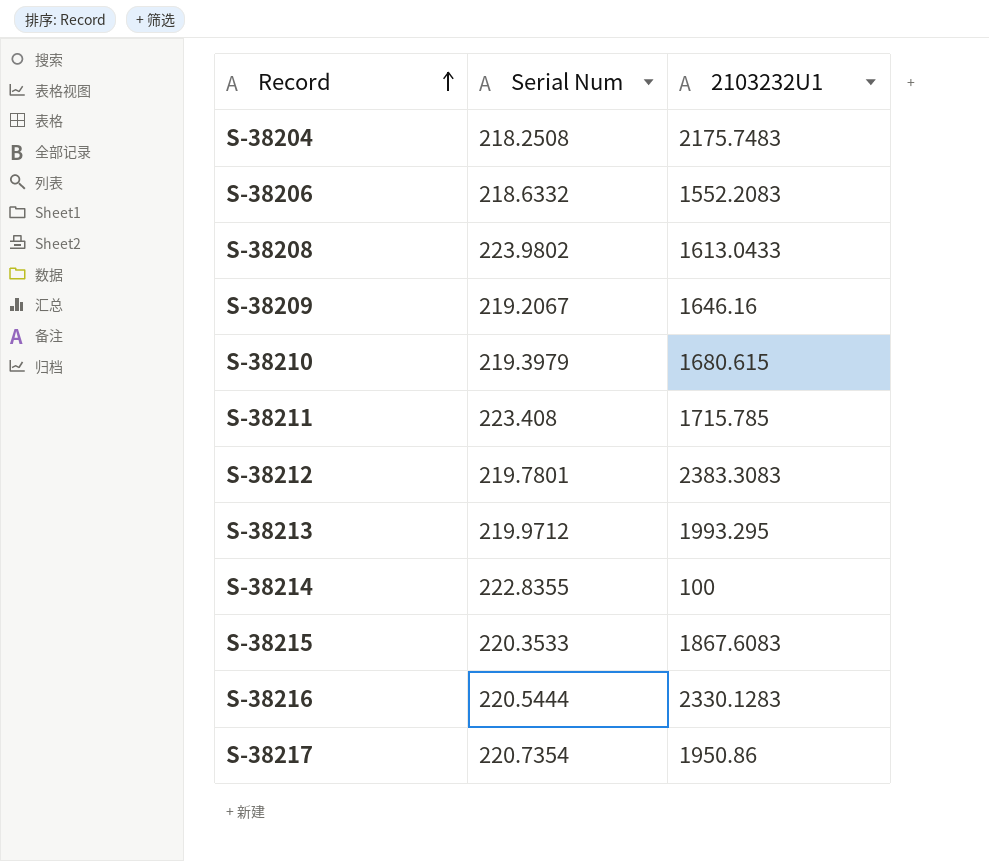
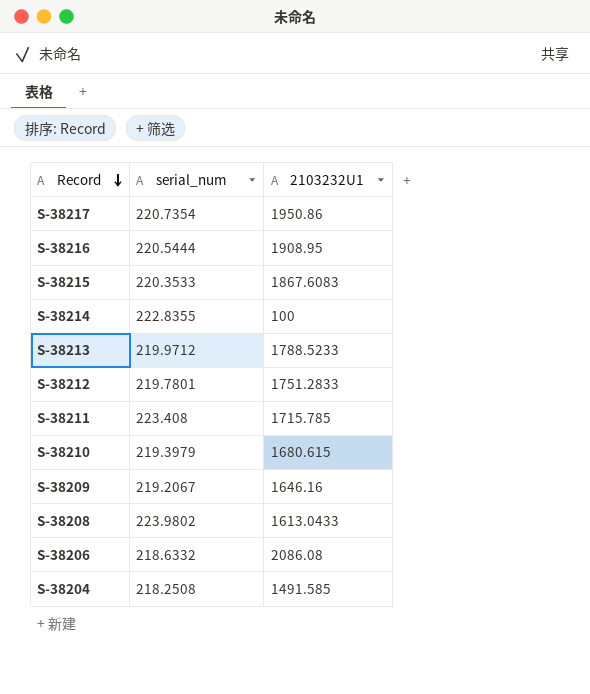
row order: Record ascending -> Record descending
column name: Serial Num -> serial_num
S-38216 | 2103232U1: 2330.1283 -> 1908.95
S-38213 | 2103232U1: 1993.295 -> 1788.5233
S-38212 | 2103232U1: 2383.3083 -> 1751.2833
S-38206 | 2103232U1: 1552.2083 -> 2086.08
S-38204 | 2103232U1: 2175.7483 -> 1491.585

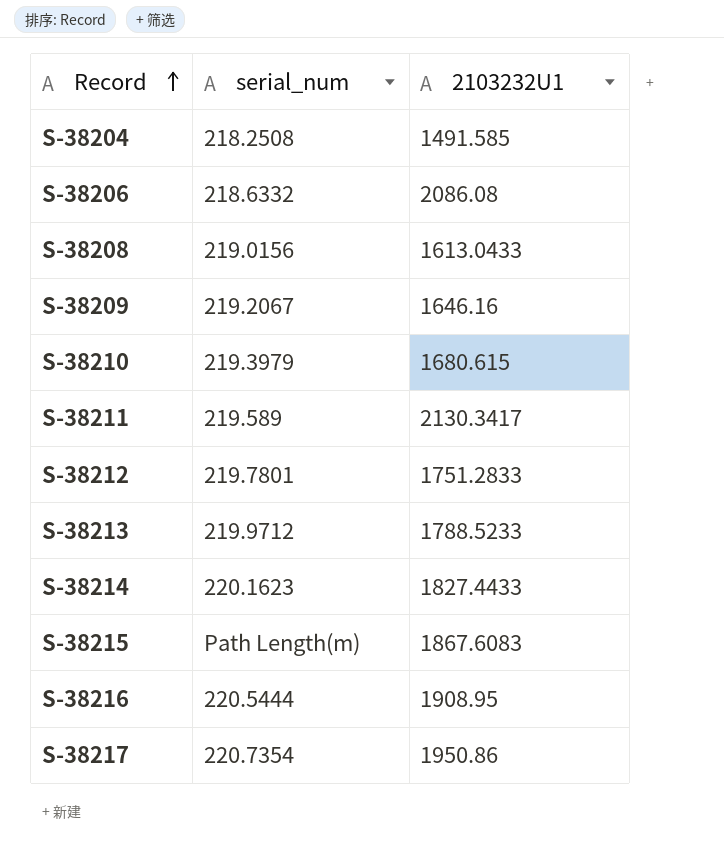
row order: Record descending -> Record ascending
S-38208 | serial_num: 223.9802 -> 219.0156
S-38211 | serial_num: 223.408 -> 219.589
S-38211 | 2103232U1: 1715.785 -> 2130.3417
S-38214 | serial_num: 222.8355 -> 220.1623
S-38214 | 2103232U1: 100 -> 1827.4433
S-38215 | serial_num: 220.3533 -> Path Length(m)

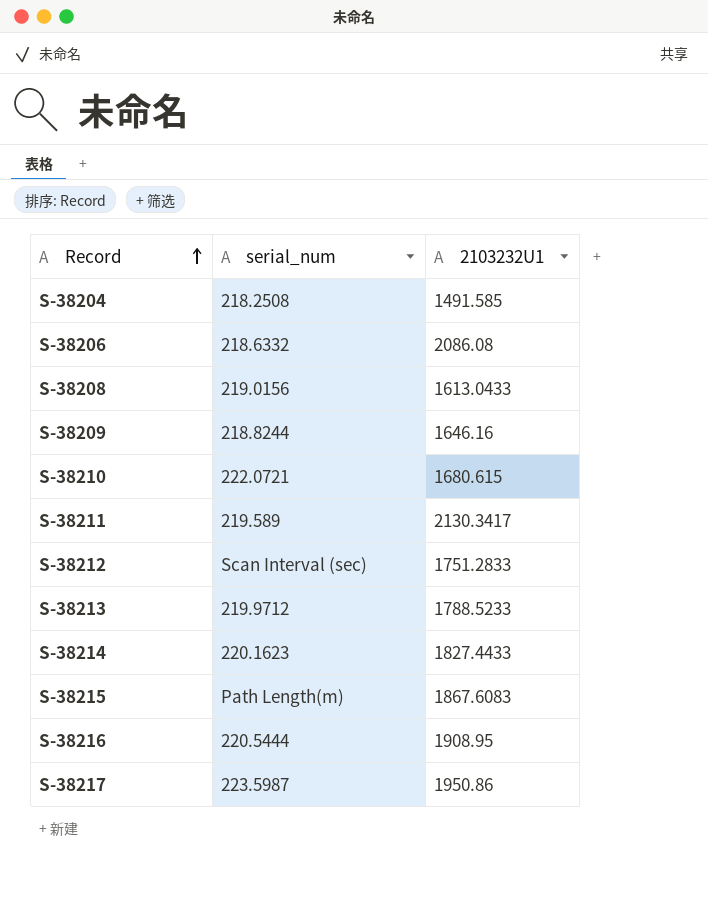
S-38209 | serial_num: 219.2067 -> 218.8244
S-38210 | serial_num: 219.3979 -> 222.0721
S-38212 | serial_num: 219.7801 -> Scan Interval (sec)
S-38217 | serial_num: 220.7354 -> 223.5987

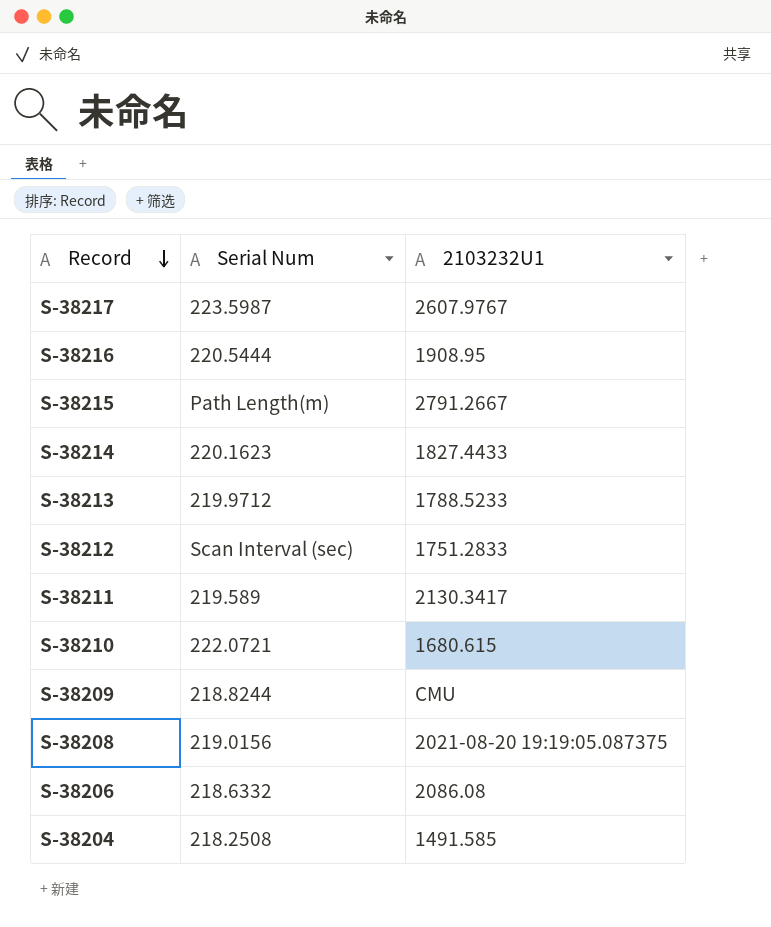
row order: Record ascending -> Record descending
column name: serial_num -> Serial Num
S-38217 | 2103232U1: 1950.86 -> 2607.9767
S-38215 | 2103232U1: 1867.6083 -> 2791.2667
S-38209 | 2103232U1: 1646.16 -> CMU
S-38208 | 2103232U1: 1613.0433 -> 2021-08-20 19:19:05.087375

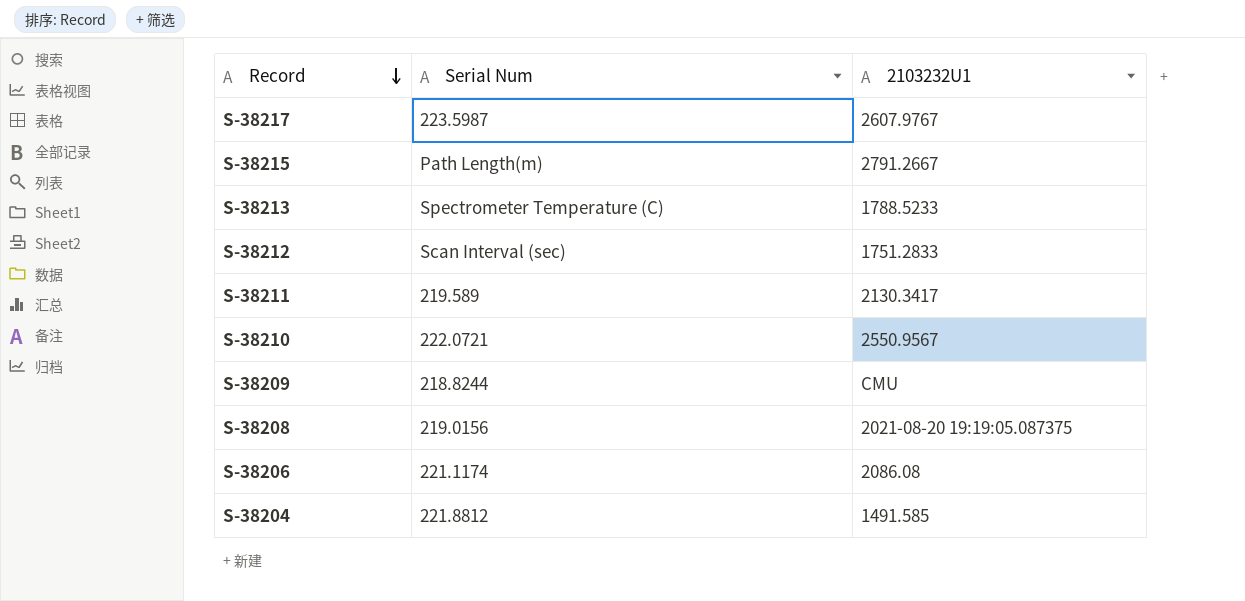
row S-38216: 220.5444 | 1908.95 -> none
row S-38214: 220.1623 | 1827.4433 -> none
S-38213 | Serial Num: 219.9712 -> Spectrometer Temperature (C)
S-38210 | 2103232U1: 1680.615 -> 2550.9567
S-38206 | Serial Num: 218.6332 -> 221.1174
S-38204 | Serial Num: 218.2508 -> 221.8812

